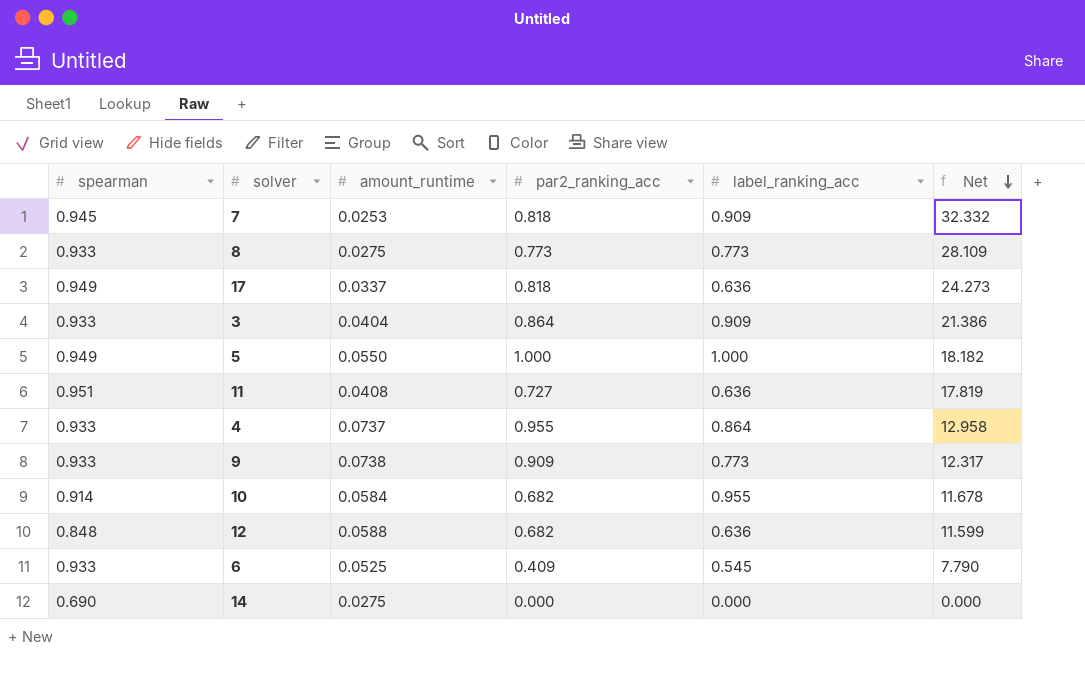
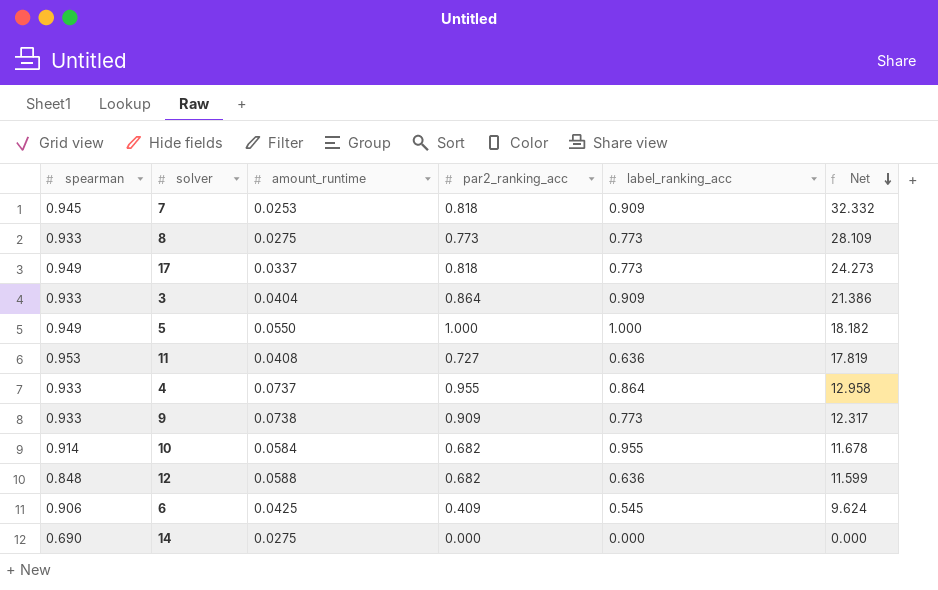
17 | label_ranking_acc: 0.636 -> 0.773
11 | spearman: 0.951 -> 0.953
6 | spearman: 0.933 -> 0.906
6 | amount_runtime: 0.0525 -> 0.0425
6 | Net: 7.790 -> 9.624

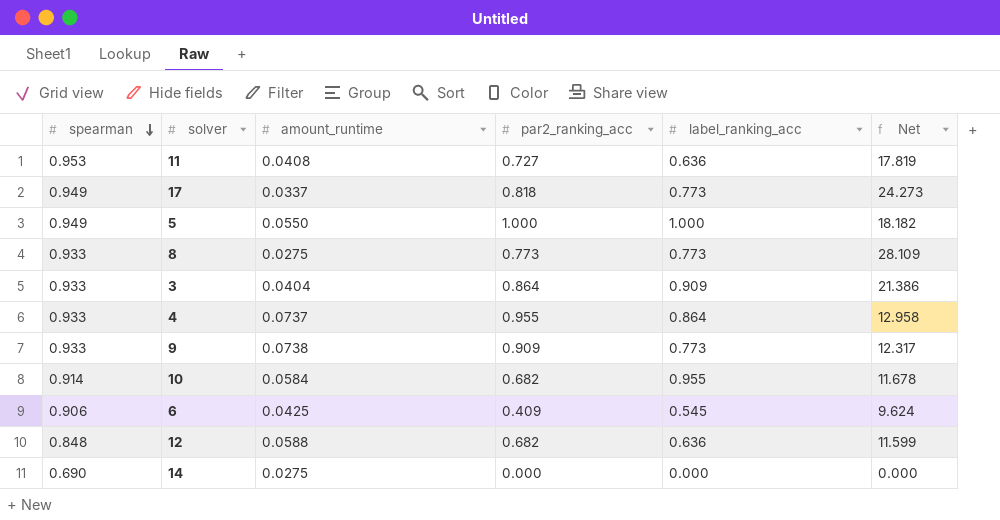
row order: Net descending -> spearman descending
row 7: 0.945 | 0.0253 | 0.818 | 0.909 | 32.332 -> none

